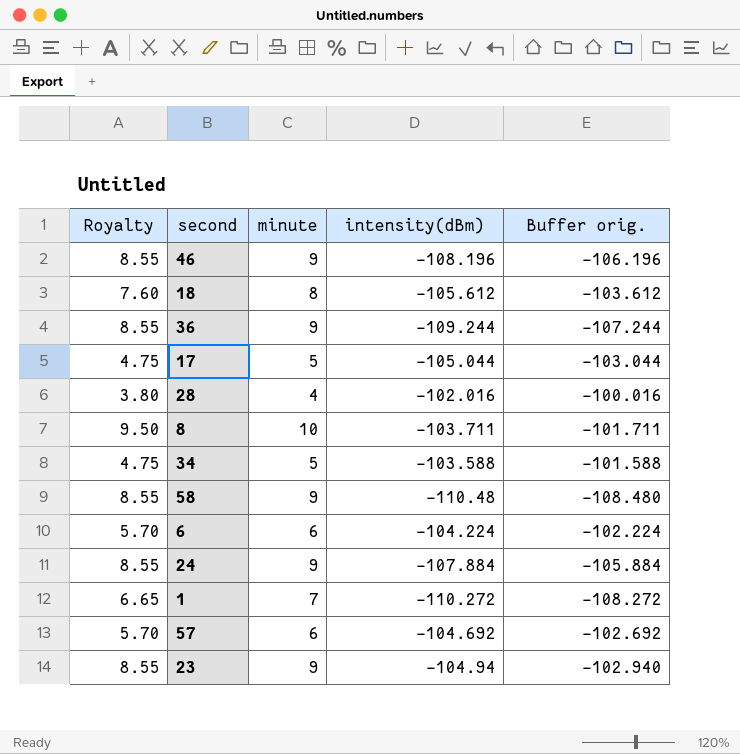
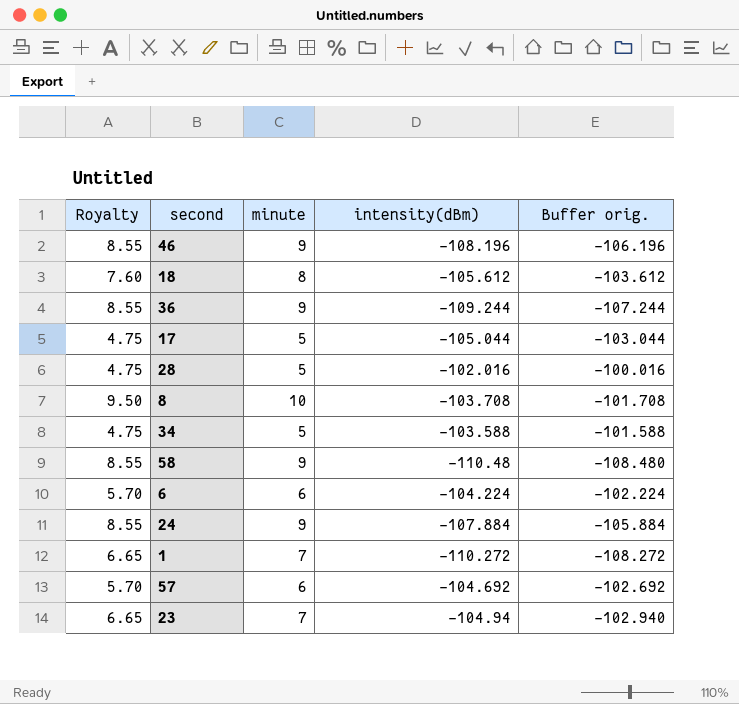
28 | Royalty: 3.80 -> 4.75
28 | minute: 4 -> 5
8 | intensity(dBm): -103.711 -> -103.708
8 | Buffer orig.: -101.711 -> -101.708
23 | Royalty: 8.55 -> 6.65
23 | minute: 9 -> 7

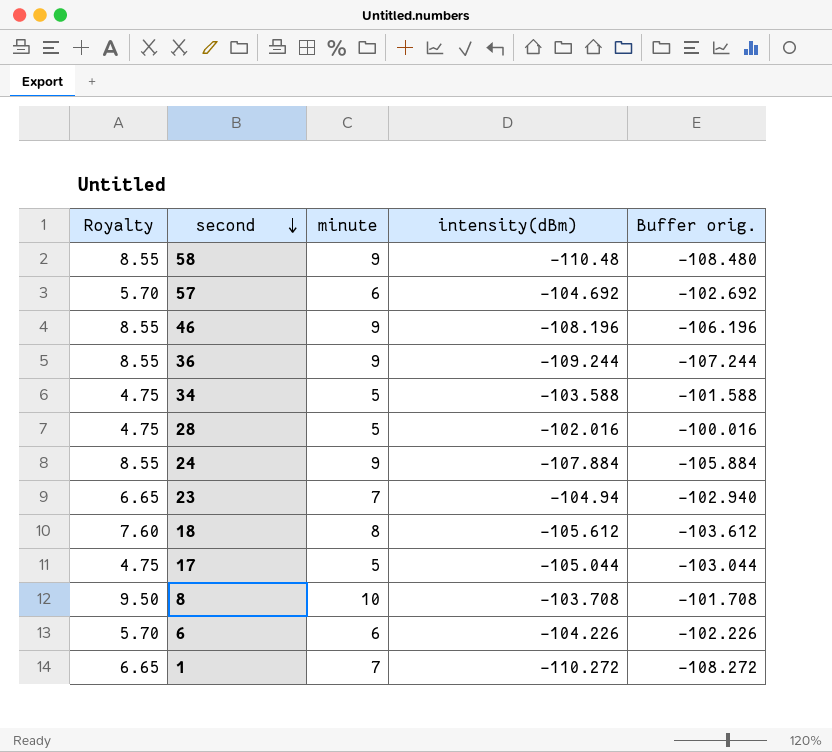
row order: none -> second descending
6 | intensity(dBm): -104.224 -> -104.226
6 | Buffer orig.: -102.224 -> -102.226

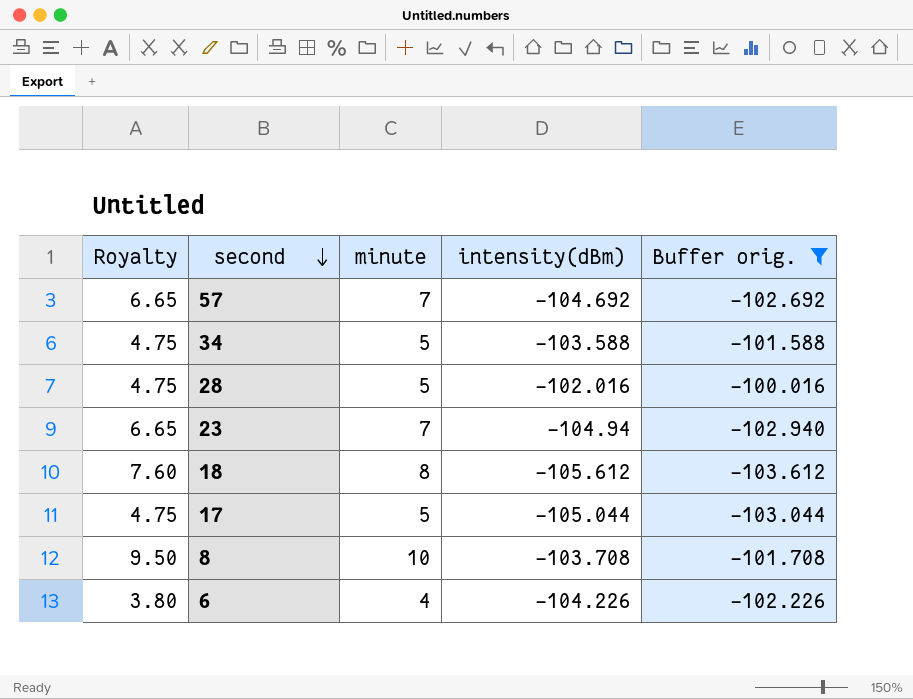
filter: none -> Buffer orig. >= -103.612
57 | Royalty: 5.70 -> 6.65
57 | minute: 6 -> 7
6 | Royalty: 5.70 -> 3.80
6 | minute: 6 -> 4

